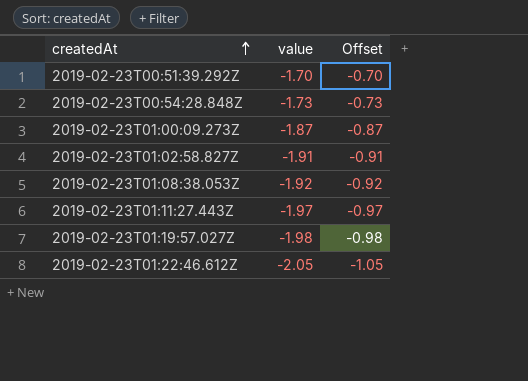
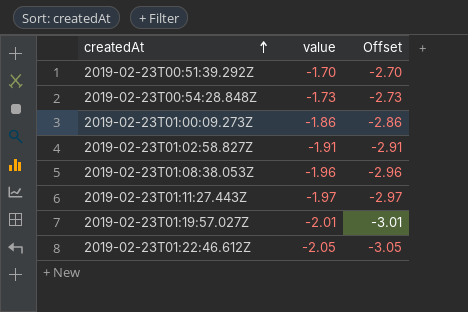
column Offset | formula: [value] + 1 -> [value] - 1
2019-02-23T01:00:09.273Z | value: -1.87 -> -1.86
2019-02-23T01:08:38.053Z | value: -1.92 -> -1.96
2019-02-23T01:19:57.027Z | value: -1.98 -> -2.01

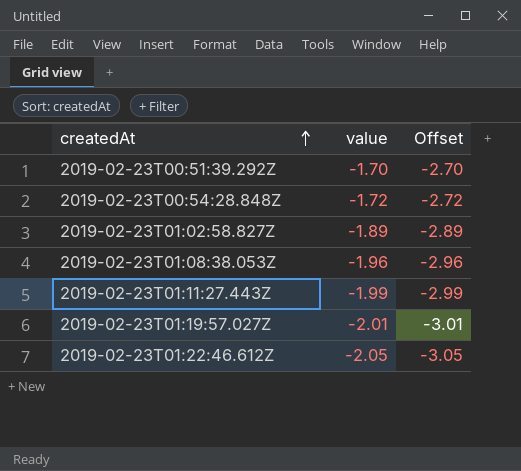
row 2019-02-23T01:00:09.273Z: -1.86 | -2.86 -> none
2019-02-23T00:54:28.848Z | value: -1.73 -> -1.72
2019-02-23T00:54:28.848Z | Offset: -2.73 -> -2.72
2019-02-23T01:02:58.827Z | value: -1.91 -> -1.89
2019-02-23T01:02:58.827Z | Offset: -2.91 -> -2.89
2019-02-23T01:11:27.443Z | value: -1.97 -> -1.99
2019-02-23T01:11:27.443Z | Offset: -2.97 -> -2.99

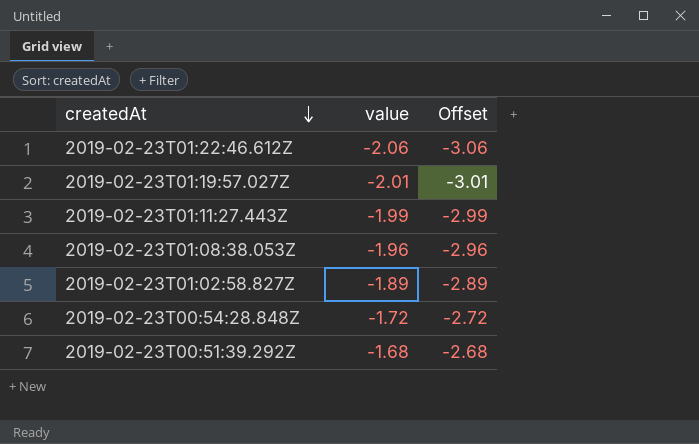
row order: createdAt ascending -> createdAt descending
2019-02-23T01:22:46.612Z | value: -2.05 -> -2.06
2019-02-23T01:22:46.612Z | Offset: -3.05 -> -3.06
2019-02-23T00:51:39.292Z | value: -1.70 -> -1.68
2019-02-23T00:51:39.292Z | Offset: -2.70 -> -2.68

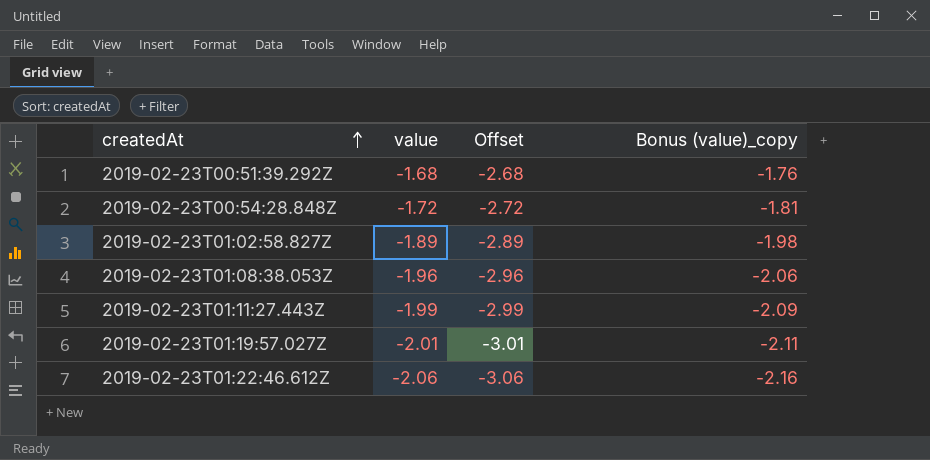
row order: createdAt descending -> createdAt ascending
column Bonus (value)_copy | formula: none -> [value] * 1.05

